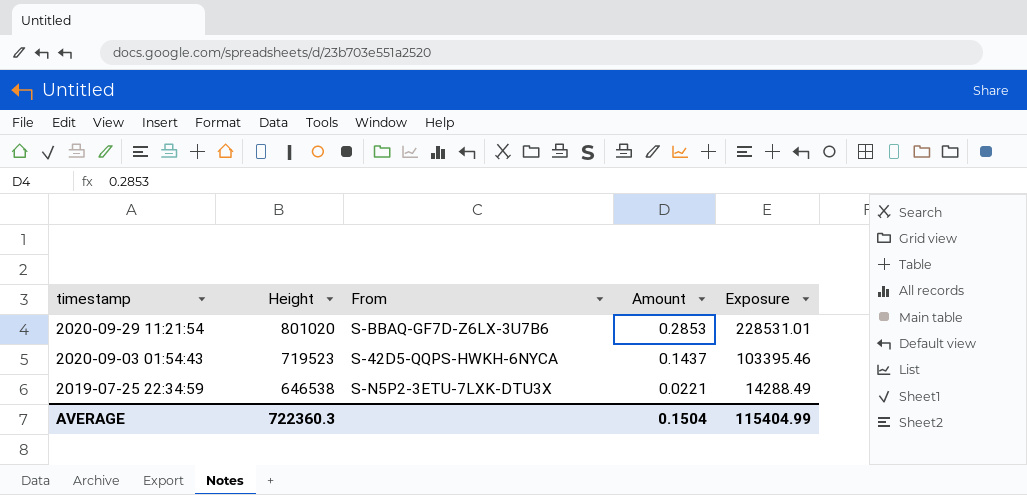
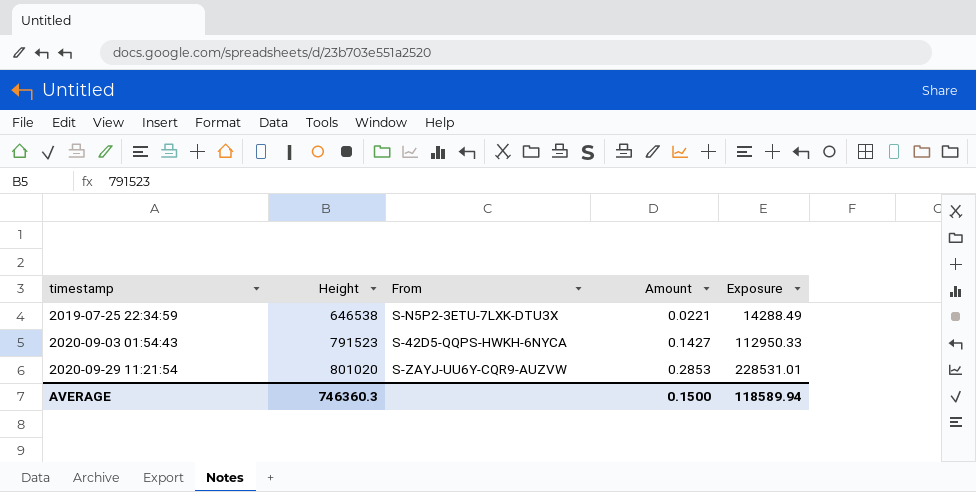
row order: timestamp descending -> timestamp ascending
2020-09-03 01:54:43 | Height: 719523 -> 791523
2020-09-03 01:54:43 | Amount: 0.1437 -> 0.1427
2020-09-03 01:54:43 | Exposure: 103395.46 -> 112950.33
2020-09-29 11:21:54 | From: S-BBAQ-GF7D-Z6LX-3U7B6 -> S-ZAYJ-UU6Y-CQR9-AUZVW
AVERAGE | Height: 722360.3 -> 746360.3
AVERAGE | Amount: 0.1504 -> 0.1500
AVERAGE | Exposure: 115404.99 -> 118589.94

